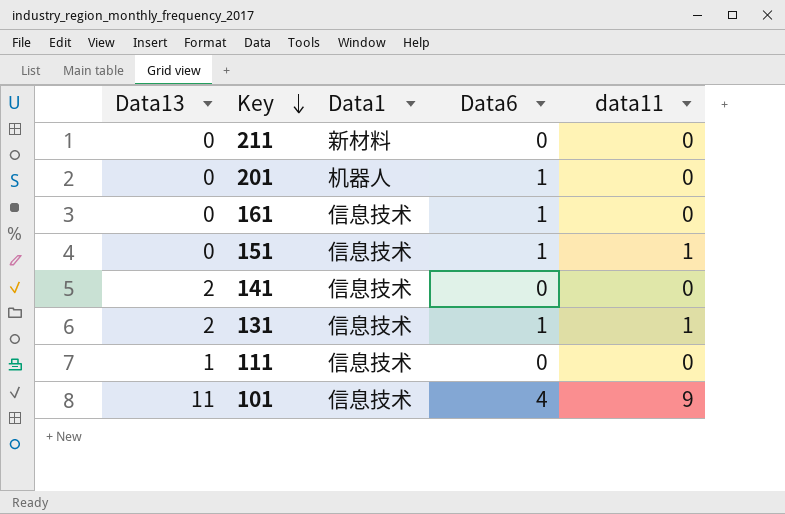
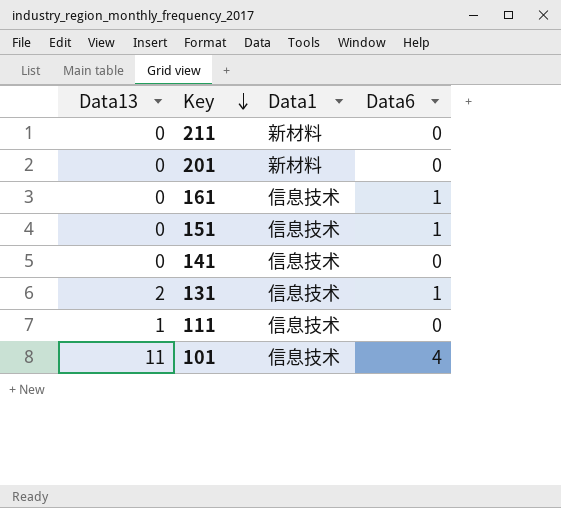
column data11 | position: 5 -> none
201 | Data1: 机器人 -> 新材料
201 | Data6: 1 -> 0
141 | Data13: 2 -> 0

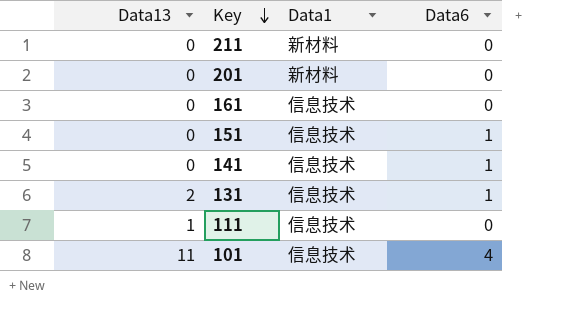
161 | Data6: 1 -> 0
141 | Data6: 0 -> 1

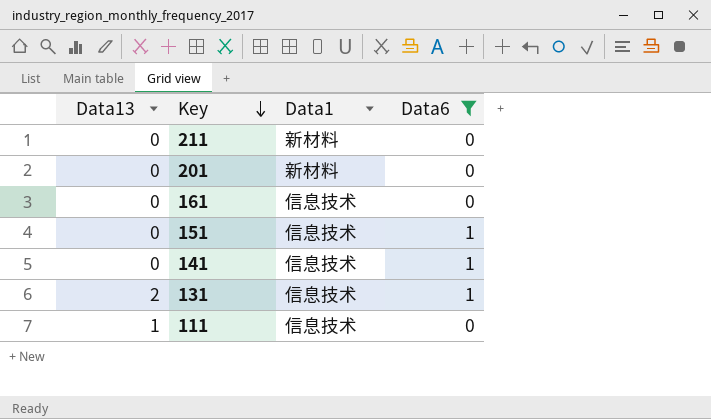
filter: none -> Data6 != 4

